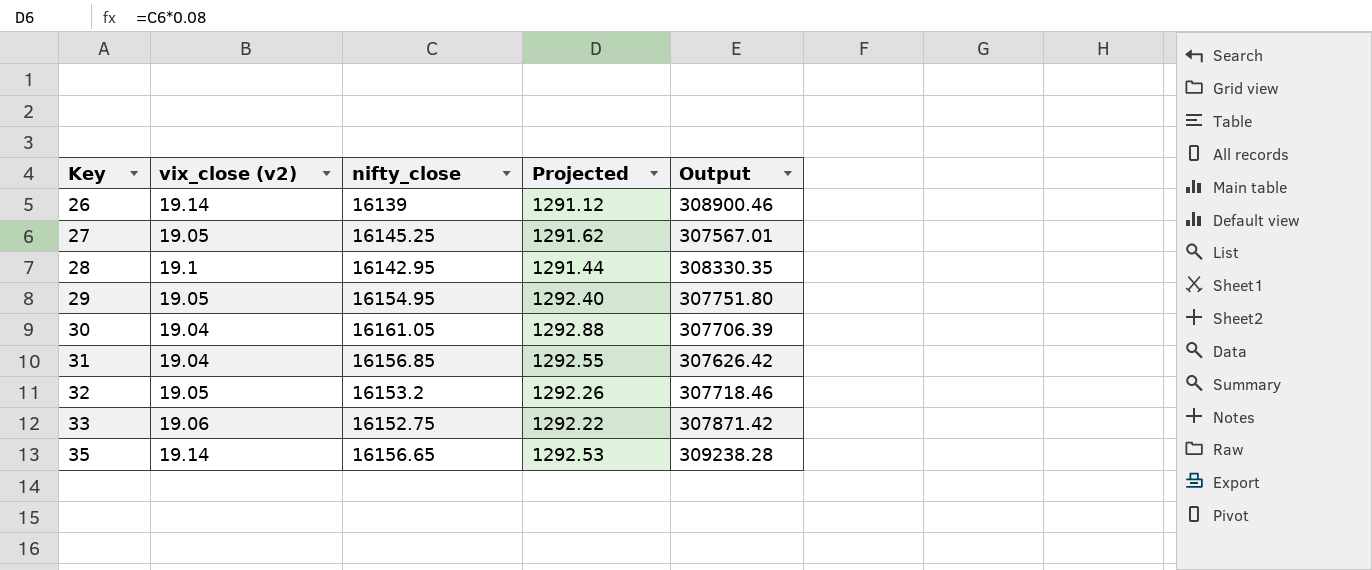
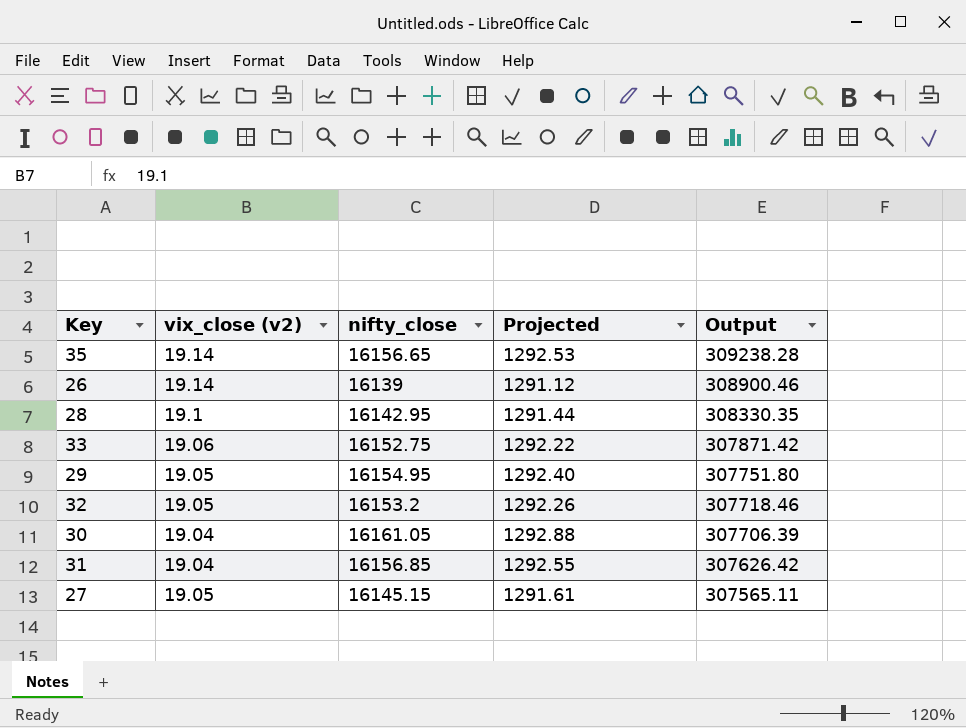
row order: Key ascending -> Output descending
27 | nifty_close: 16145.25 -> 16145.15
27 | Projected: 1291.62 -> 1291.61
27 | Output: 307567.01 -> 307565.11

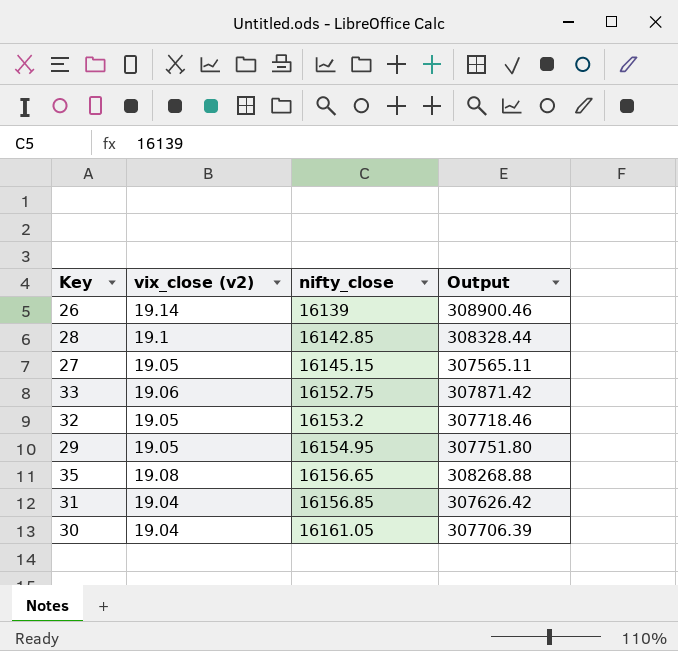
row order: Output descending -> nifty_close ascending
column Projected | formula: [nifty_close] * 0.08 -> none
28 | nifty_close: 16142.95 -> 16142.85
28 | Output: 308330.35 -> 308328.44
35 | vix_close (v2): 19.14 -> 19.08
35 | Output: 309238.28 -> 308268.88

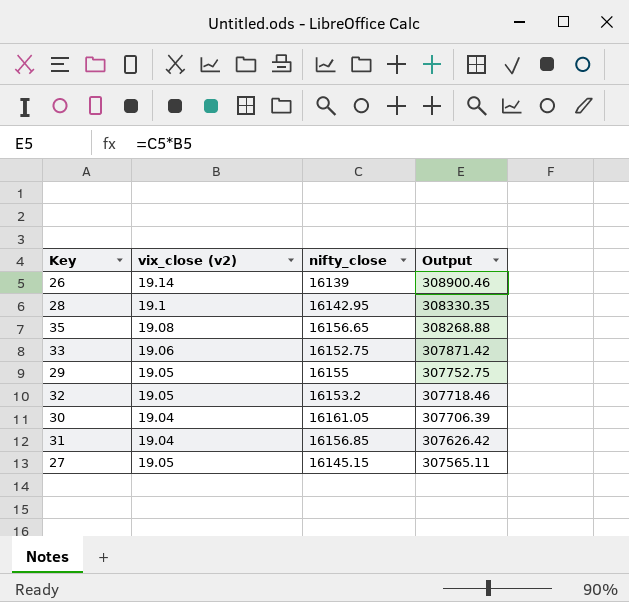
row order: nifty_close ascending -> Output descending
28 | nifty_close: 16142.85 -> 16142.95
28 | Output: 308328.44 -> 308330.35
29 | nifty_close: 16154.95 -> 16155
29 | Output: 307751.80 -> 307752.75

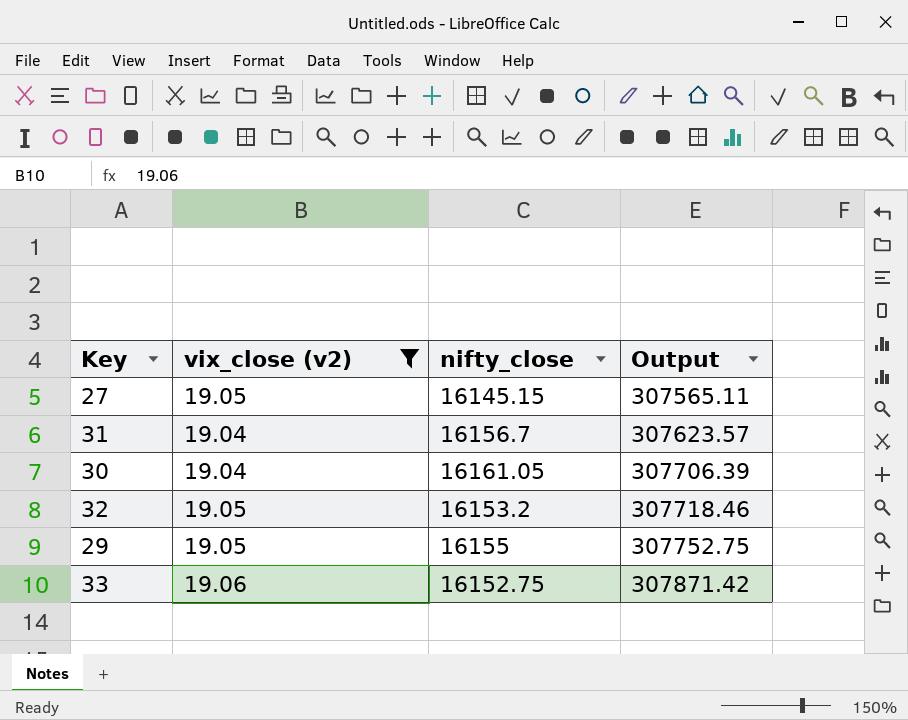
filter: none -> vix_close (v2) <= 19.06
row order: Output descending -> Output ascending
31 | nifty_close: 16156.85 -> 16156.7
31 | Output: 307626.42 -> 307623.57

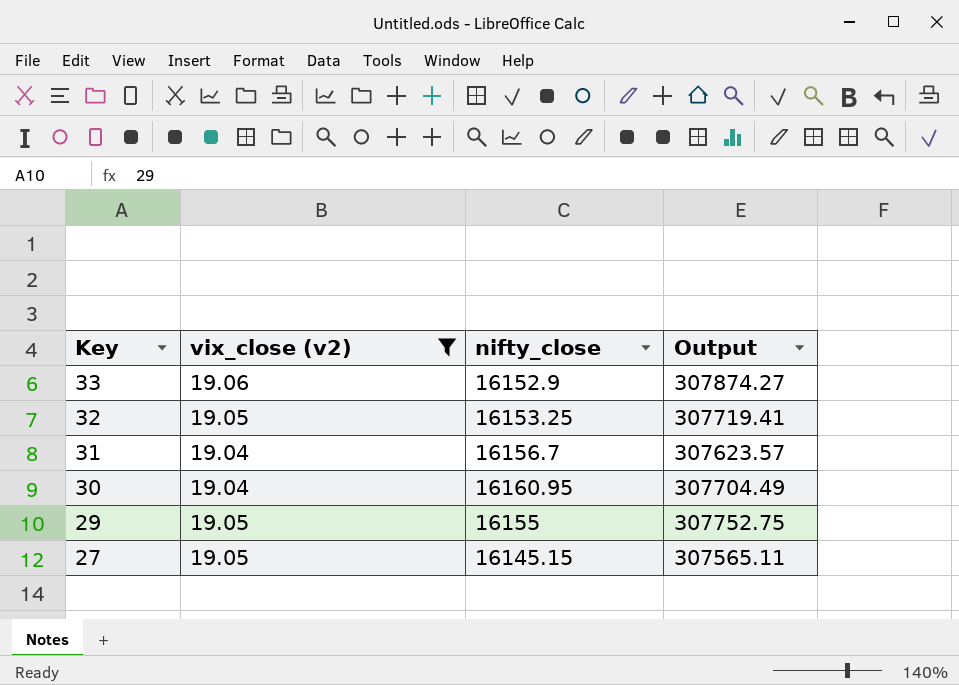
row order: Output ascending -> Key descending
33 | nifty_close: 16152.75 -> 16152.9
33 | Output: 307871.42 -> 307874.27
32 | nifty_close: 16153.2 -> 16153.25
32 | Output: 307718.46 -> 307719.41
30 | nifty_close: 16161.05 -> 16160.95
30 | Output: 307706.39 -> 307704.49

